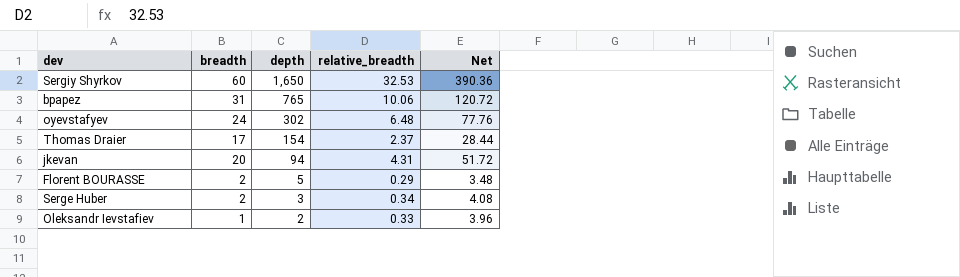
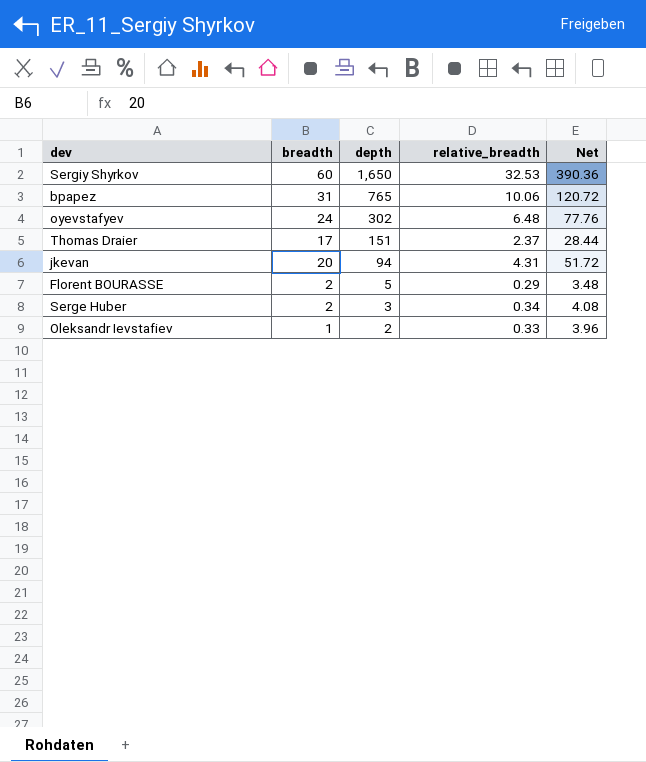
Thomas Draier | depth: 154 -> 151

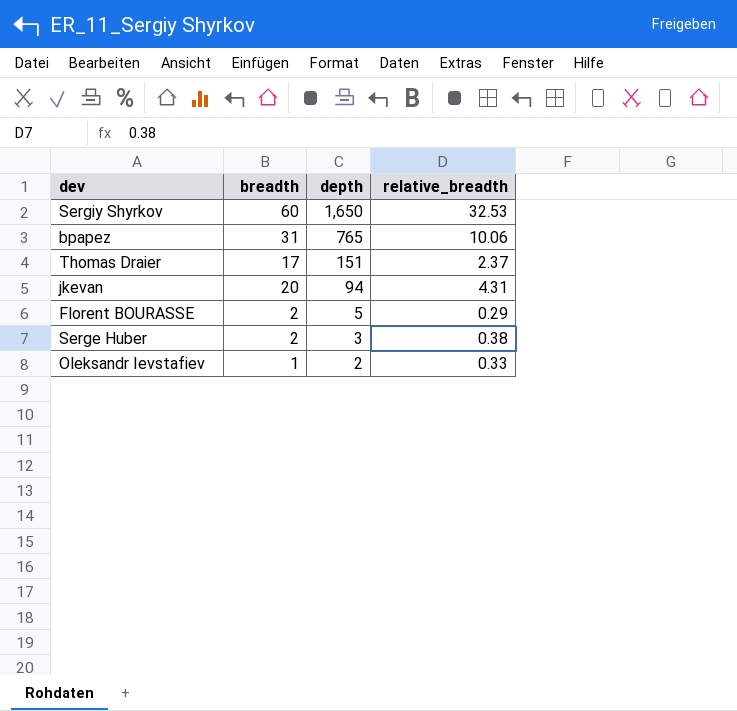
column Net | formula: [relative_breadth] * 12 -> none
row oyevstafyev: 24 | 302 | 6.48 | 77.76 -> none
Serge Huber | relative_breadth: 0.34 -> 0.38

